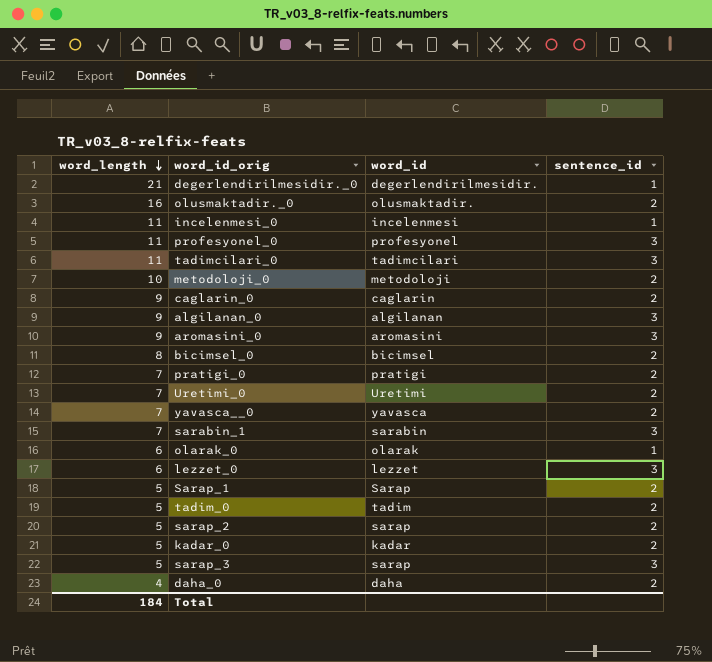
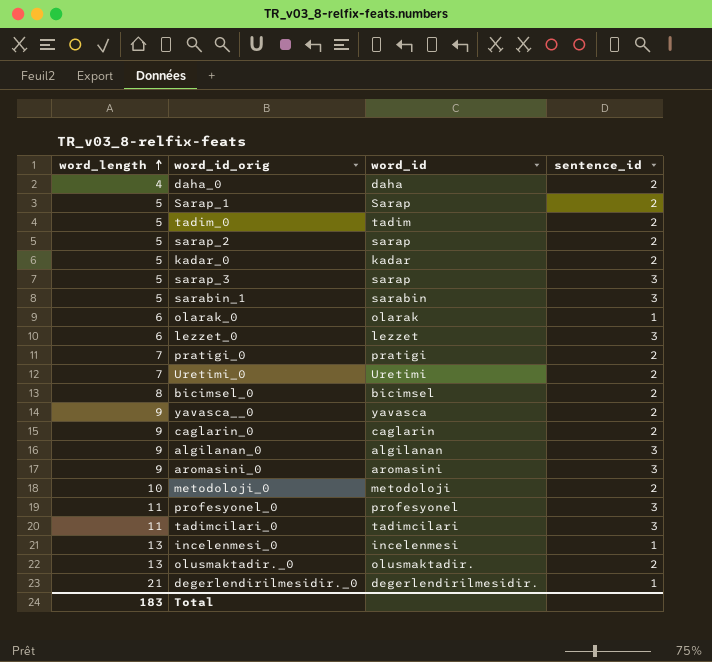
row order: word_length descending -> word_length ascending
sarabin_1 | word_length: 7 -> 5
yavasca__0 | word_length: 7 -> 9
incelenmesi_0 | word_length: 11 -> 13
olusmaktadir._0 | word_length: 16 -> 13
Total | word_length: 184 -> 183

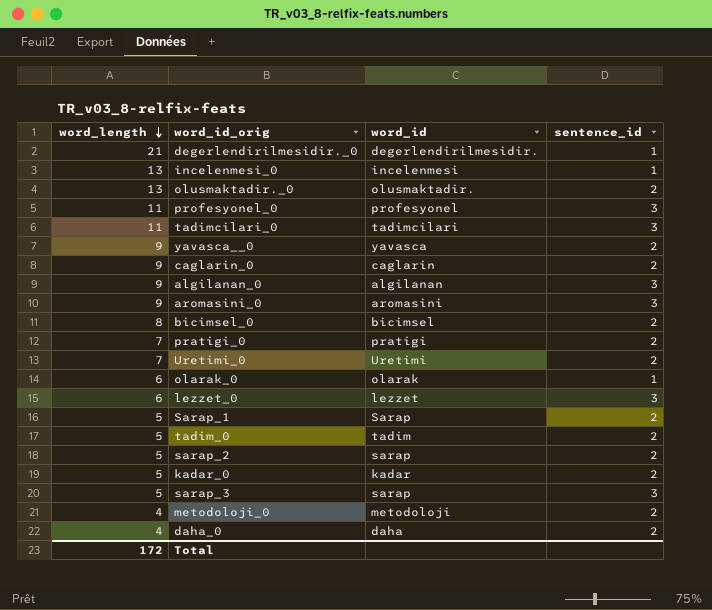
row order: word_length ascending -> word_length descending
row sarabin_1: 5 | sarabin | 3 -> none
metodoloji_0 | word_length: 10 -> 4
Total | word_length: 183 -> 172

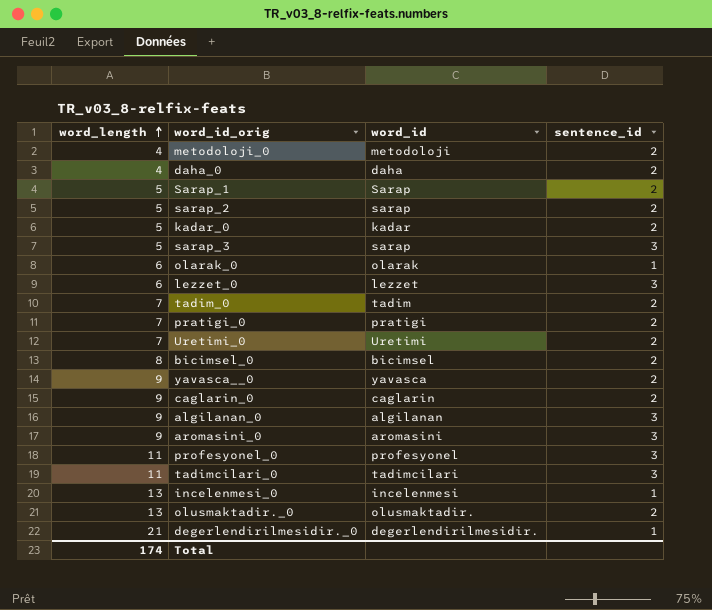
row order: word_length descending -> word_length ascending
tadim_0 | word_length: 5 -> 7
Total | word_length: 172 -> 174

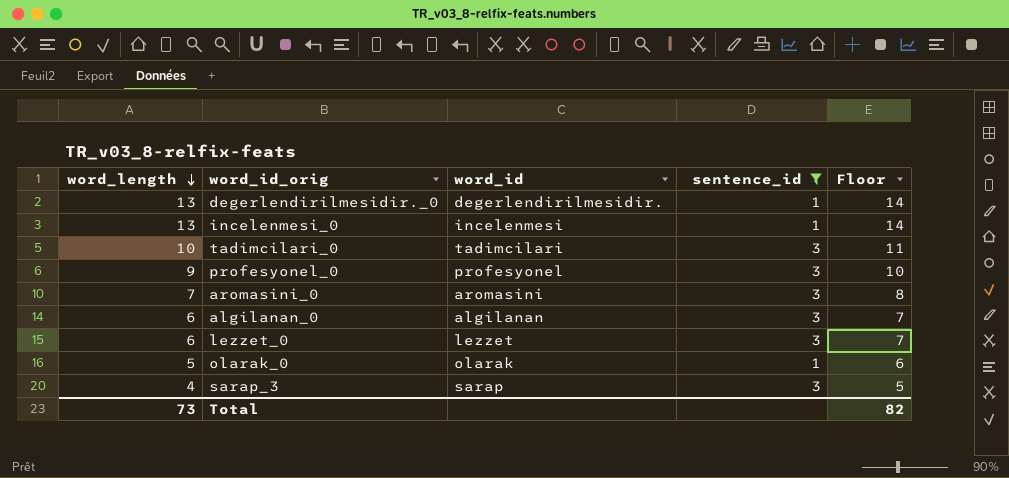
filter: none -> sentence_id != 2
row order: word_length ascending -> word_length descending
column Floor | formula: none -> [word_length] + 1
degerlendirilmesidir._0 | word_length: 21 -> 13
tadimcilari_0 | word_length: 11 -> 10
profesyonel_0 | word_length: 11 -> 9
aromasini_0 | word_length: 9 -> 7
algilanan_0 | word_length: 9 -> 6
olarak_0 | word_length: 6 -> 5
sarap_3 | word_length: 5 -> 4
Total | word_length: 174 -> 73

